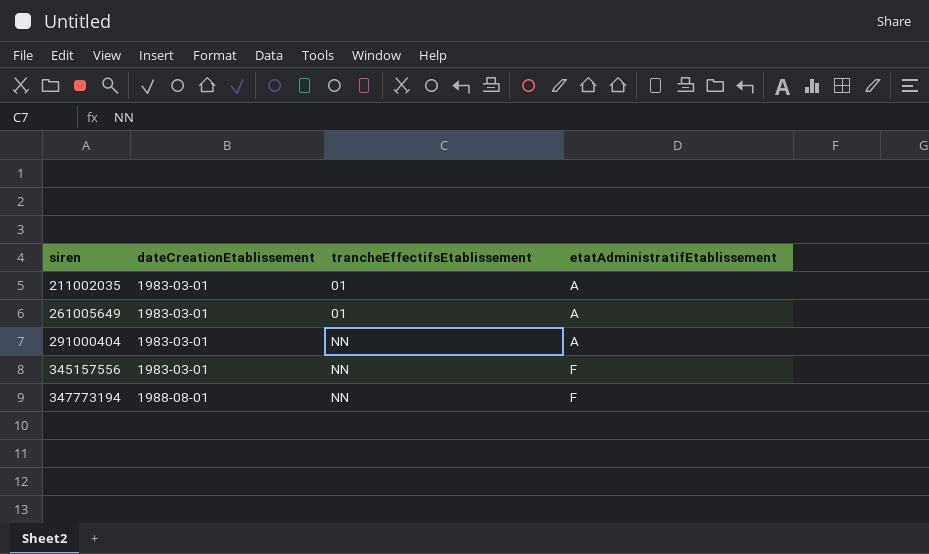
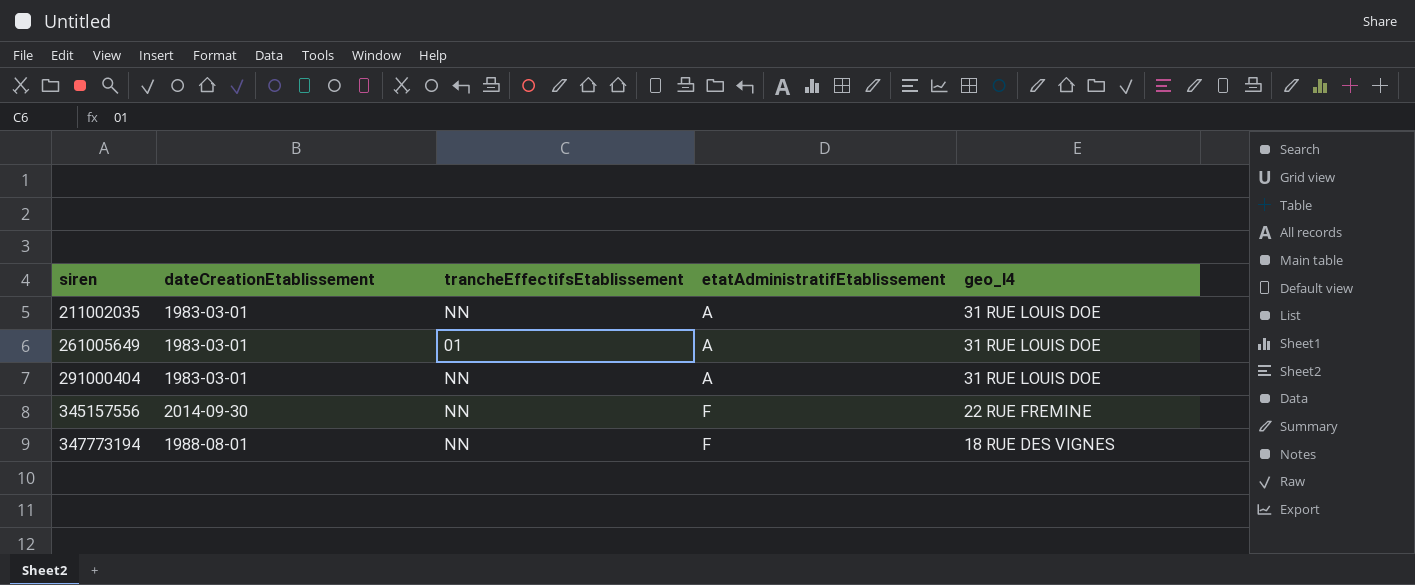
column geo_l4 | position: none -> 5
211002035 | trancheEffectifsEtablissement: 01 -> NN
345157556 | dateCreationEtablissement: 1983-03-01 -> 2014-09-30

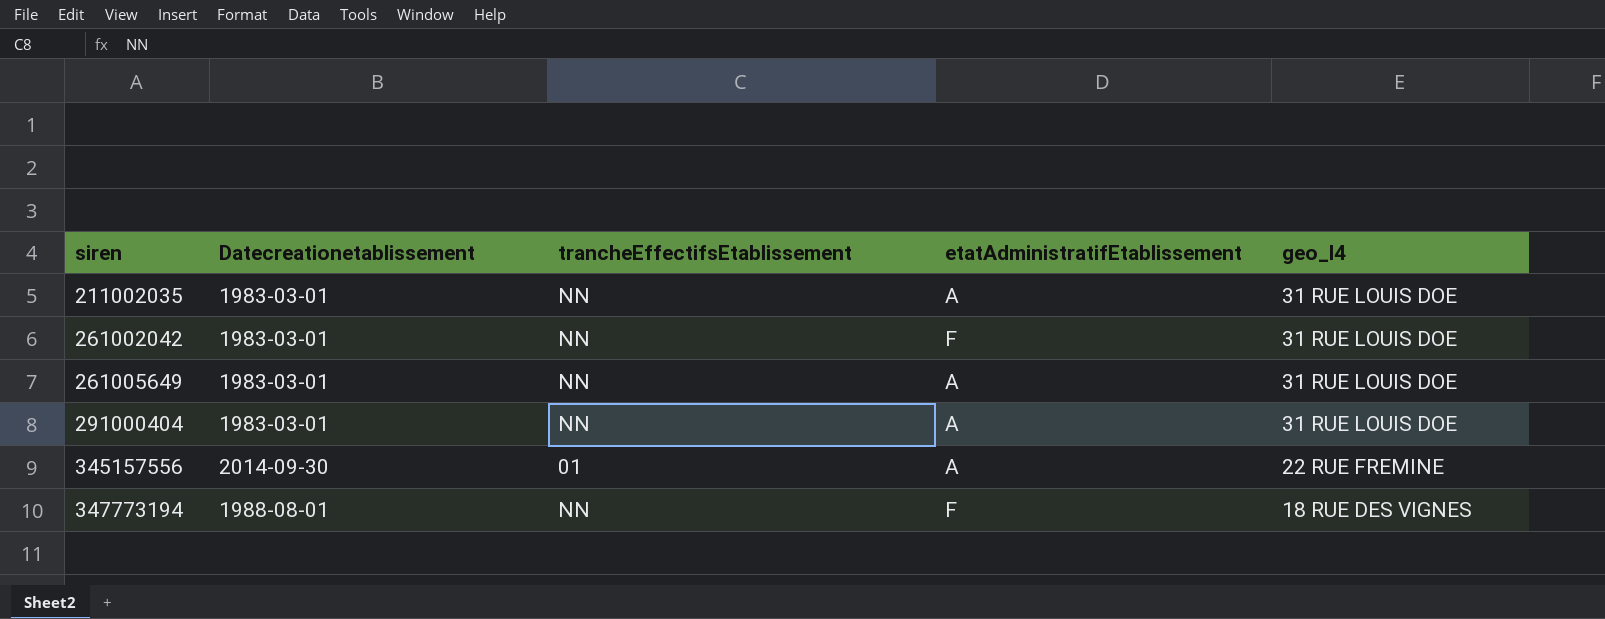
column name: dateCreationEtablissement -> Datecreationetablissement
row 261002042: none -> 1983-03-01 | NN | F | 31 RUE LOUIS DOE
261005649 | trancheEffectifsEtablissement: 01 -> NN
345157556 | trancheEffectifsEtablissement: NN -> 01
345157556 | etatAdministratifEtablissement: F -> A

